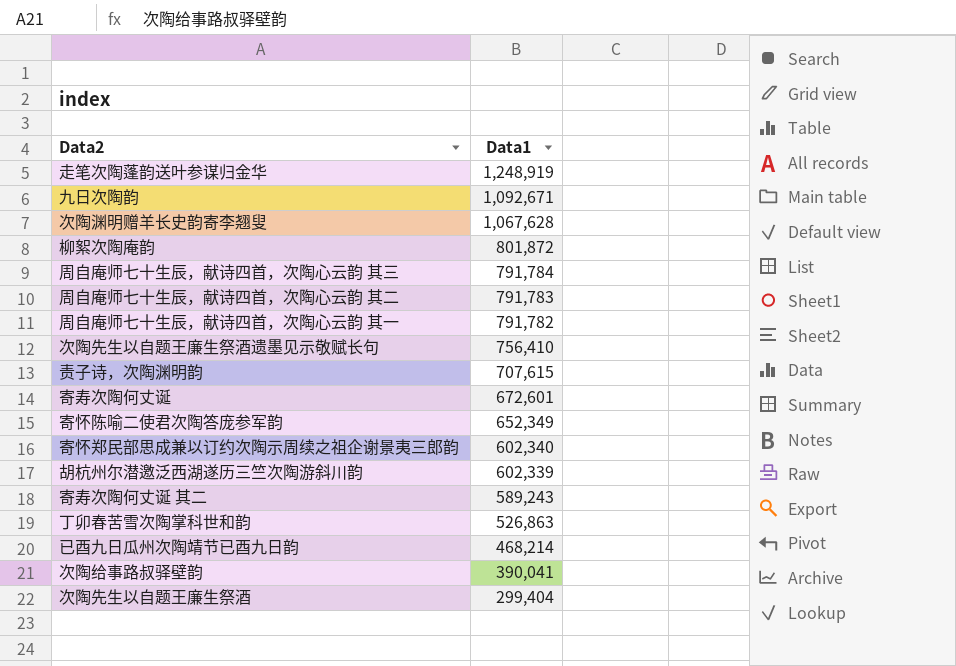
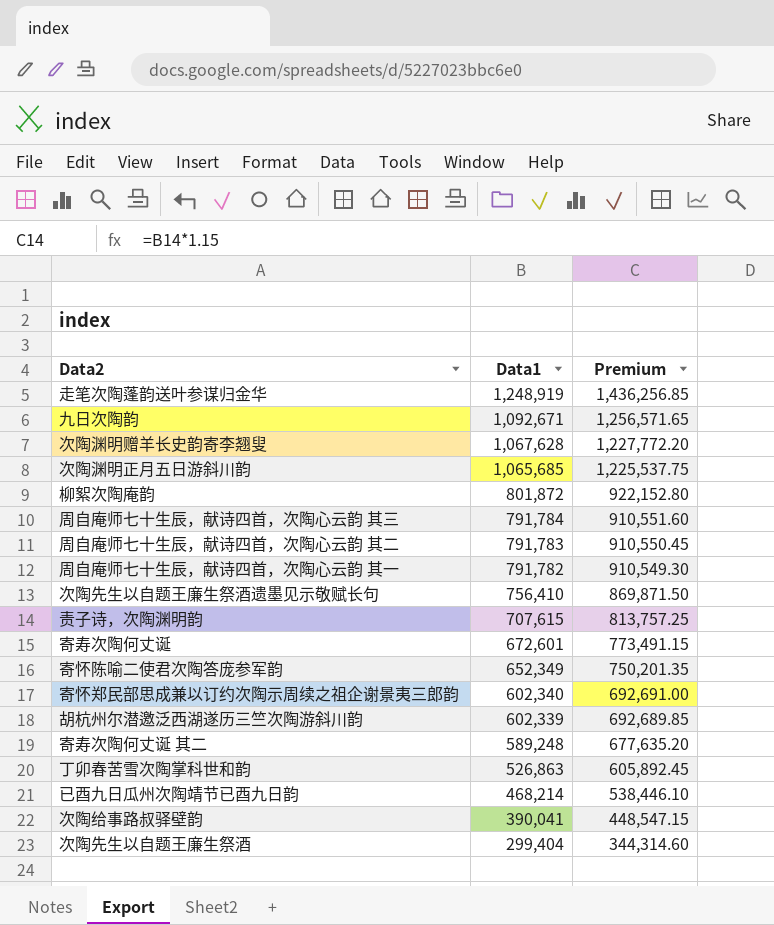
column Premium | formula: none -> [Data1] * 1.15
row 次陶渊明正月五日游斜川韵: none -> 1,065,685 | 1,225,537.75
寄寿次陶何丈诞 其二 | Data1: 589,243 -> 589,248

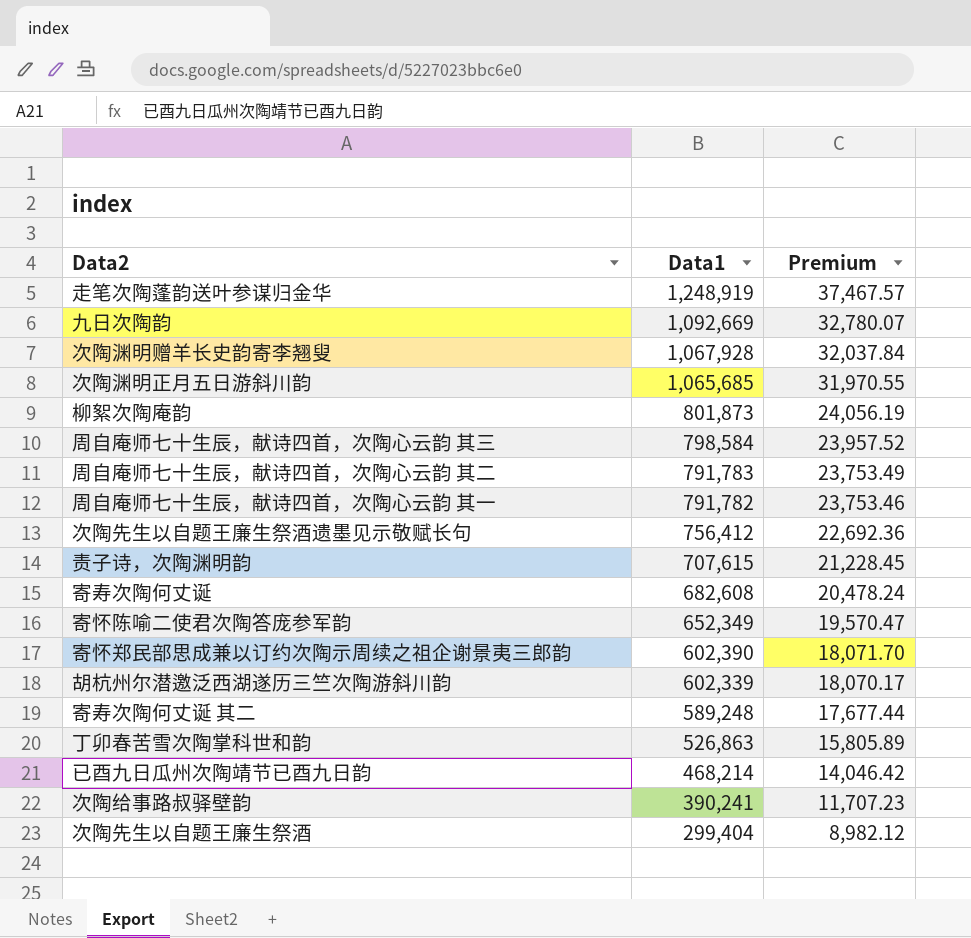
column Premium | formula: [Data1] * 1.15 -> [Data1] * 0.03
九日次陶韵 | Data1: 1,092,671 -> 1,092,669
次陶渊明赠羊长史韵寄李翘叟 | Data1: 1,067,628 -> 1,067,928
柳絮次陶庵韵 | Data1: 801,872 -> 801,873
周自庵师七十生辰，献诗四首，次陶心云韵 其三 | Data1: 791,784 -> 798,584
次陶先生以自题王廉生祭酒遗墨见示敬赋长句 | Data1: 756,410 -> 756,412
寄寿次陶何丈诞 | Data1: 672,601 -> 682,608
寄怀郑民部思成兼以订约次陶示周续之祖企谢景夷三郎韵 | Data1: 602,340 -> 602,390
次陶给事路叔驿壁韵 | Data1: 390,041 -> 390,241

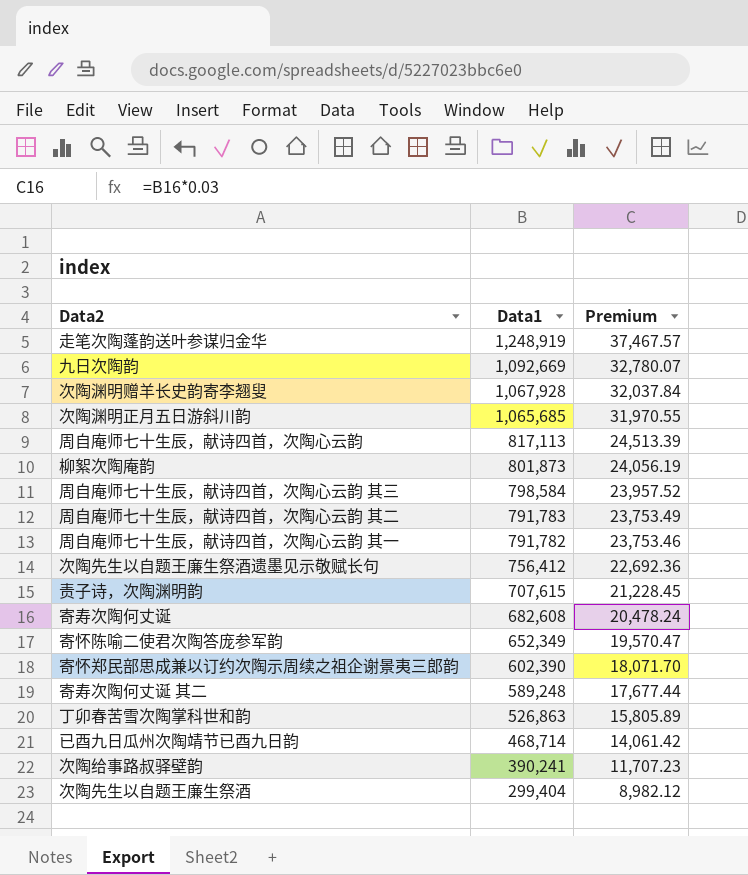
row 胡杭州尔潜邀泛西湖遂历三竺次陶游斜川韵: 602,339 | 18,070.17 -> none
row 周自庵师七十生辰，献诗四首，次陶心云韵: none -> 817,113 | 24,513.39
已酉九日瓜州次陶靖节已酉九日韵 | Data1: 468,214 -> 468,714
已酉九日瓜州次陶靖节已酉九日韵 | Premium: 14,046.42 -> 14,061.42

